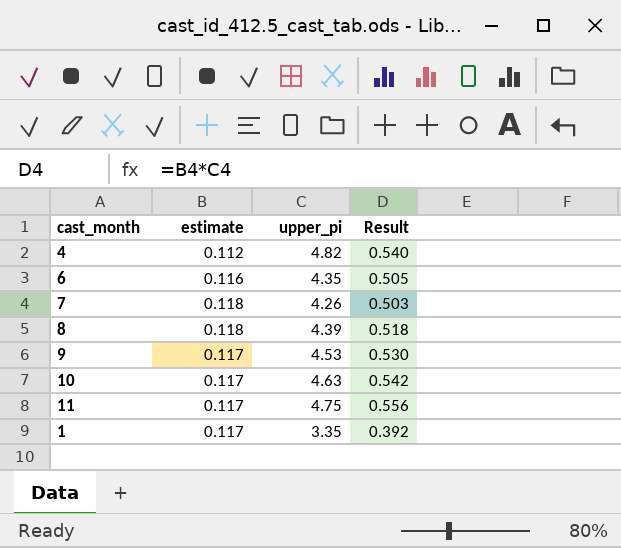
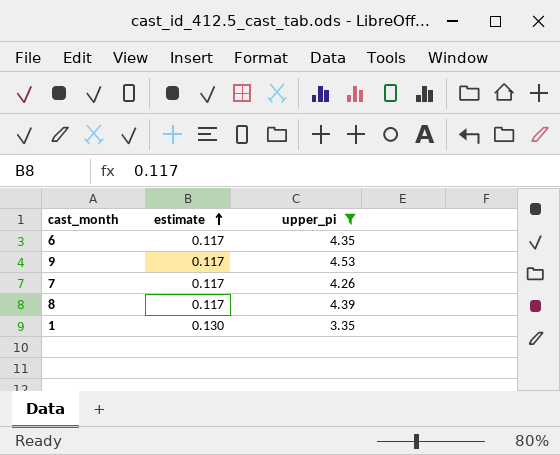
filter: none -> upper_pi <= 4.53
row order: none -> estimate ascending
column Result | formula: [estimate] * [upper_pi] -> none
6 | estimate: 0.116 -> 0.117
7 | estimate: 0.118 -> 0.117
8 | estimate: 0.118 -> 0.117
1 | estimate: 0.117 -> 0.130

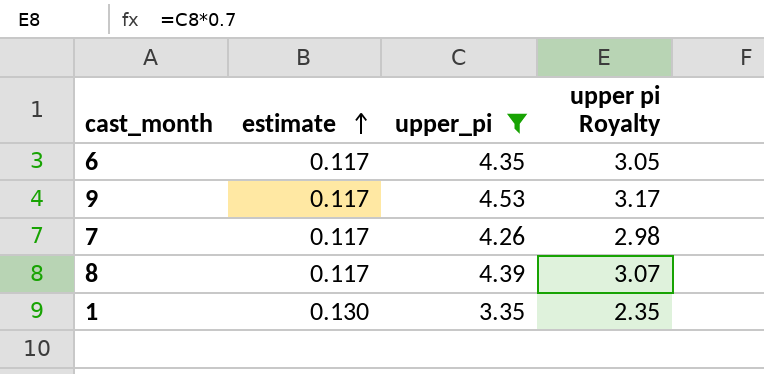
column upper pi Royalty | formula: none -> [upper_pi] * 0.7

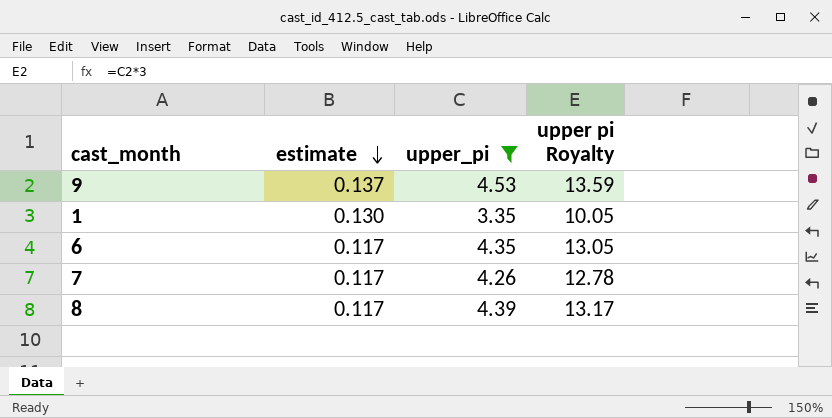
row order: estimate ascending -> estimate descending
column upper pi Royalty | formula: [upper_pi] * 0.7 -> [upper_pi] * 3
9 | estimate: 0.117 -> 0.137

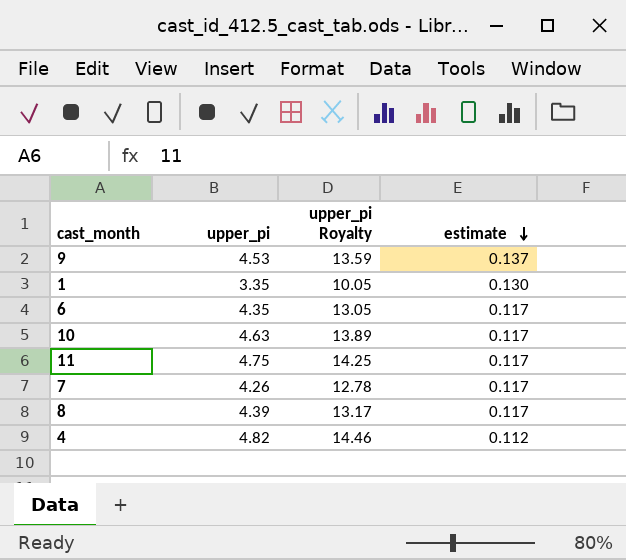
filter: upper_pi <= 4.53 -> none
column name: upper pi Royalty -> upper_pi Royalty
column estimate | position: 2 -> 4

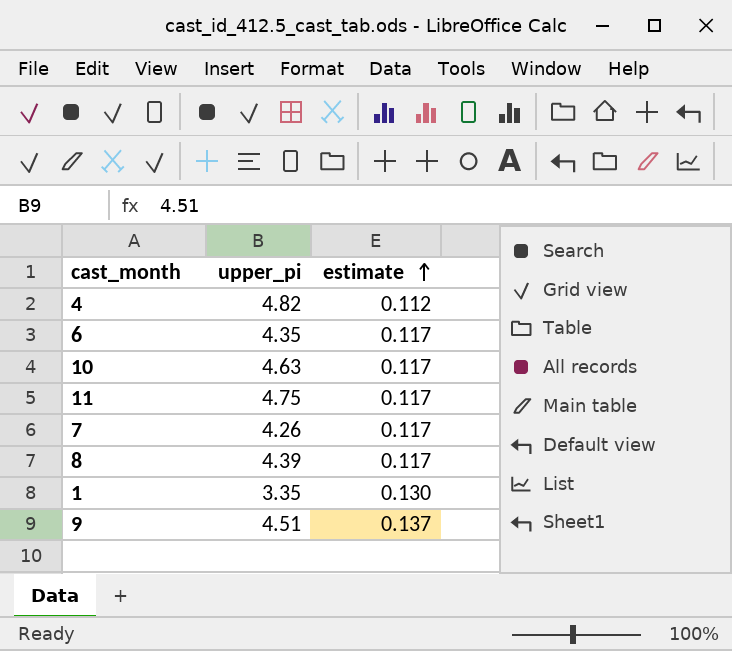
row order: estimate descending -> estimate ascending
column upper_pi Royalty | formula: [upper_pi] * 3 -> none
9 | upper_pi: 4.53 -> 4.51

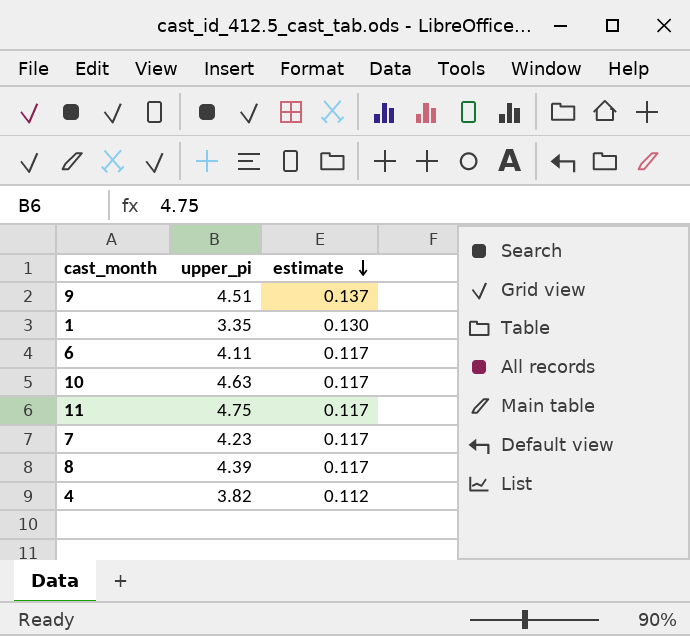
row order: estimate ascending -> estimate descending
6 | upper_pi: 4.35 -> 4.11
7 | upper_pi: 4.26 -> 4.23
4 | upper_pi: 4.82 -> 3.82

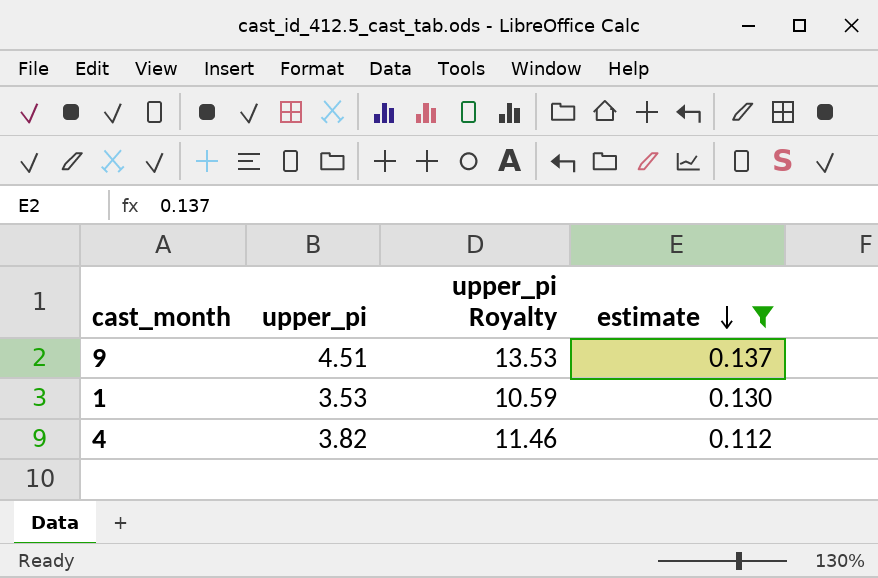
filter: none -> estimate != 0.117
column upper_pi Royalty | formula: none -> [upper_pi] * 3
1 | upper_pi: 3.35 -> 3.53

